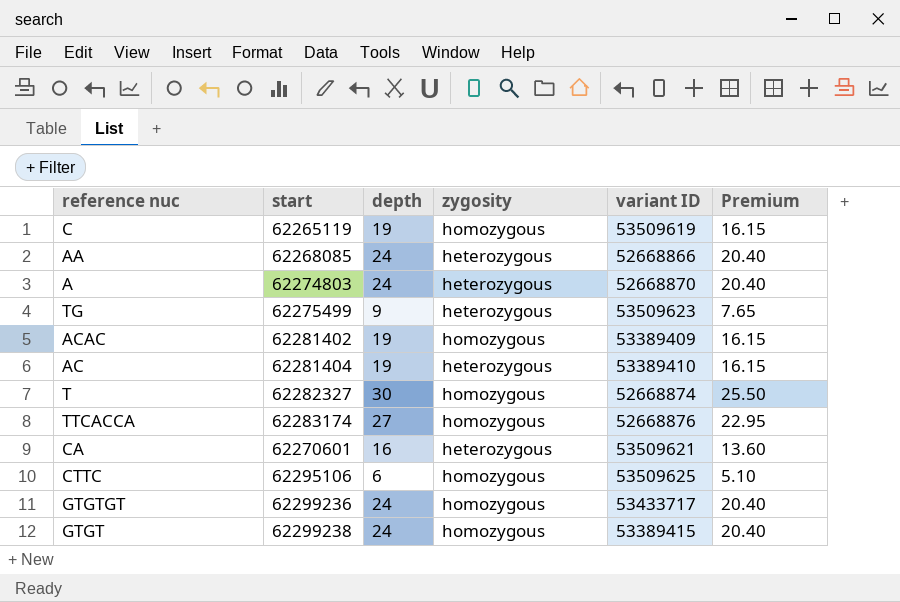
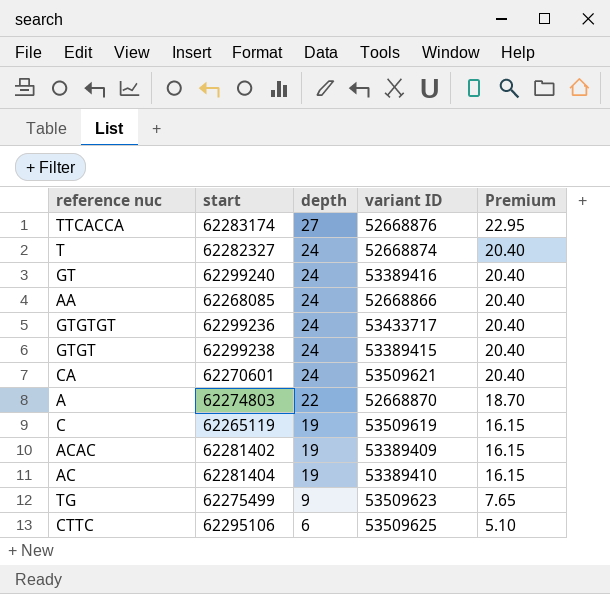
row order: none -> depth descending
column zygosity | position: 4 -> none
T | depth: 30 -> 24
T | Premium: 25.50 -> 20.40
row GT: none -> 62299240 | 24 | 53389416 | 20.40
CA | depth: 16 -> 24
CA | Premium: 13.60 -> 20.40
A | depth: 24 -> 22
A | Premium: 20.40 -> 18.70

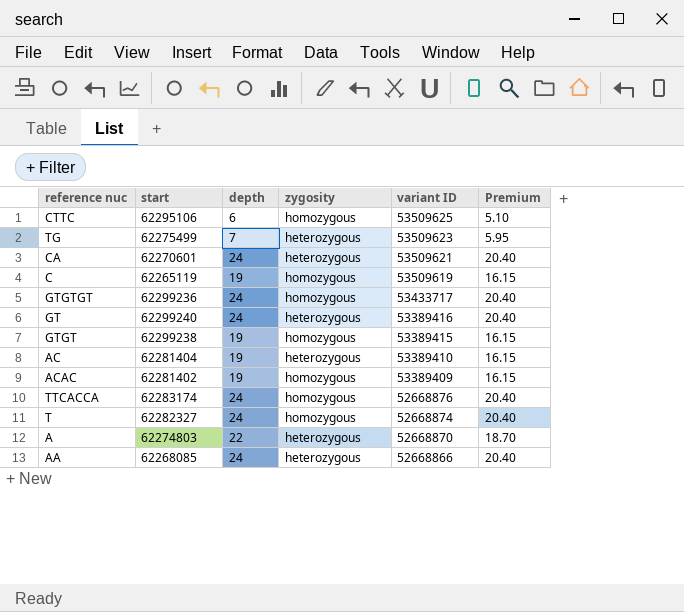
row order: depth descending -> variant ID descending
column zygosity | position: none -> 4
TG | depth: 9 -> 7
TG | Premium: 7.65 -> 5.95
GTGT | depth: 24 -> 19
GTGT | Premium: 20.40 -> 16.15
TTCACCA | depth: 27 -> 24
TTCACCA | Premium: 22.95 -> 20.40

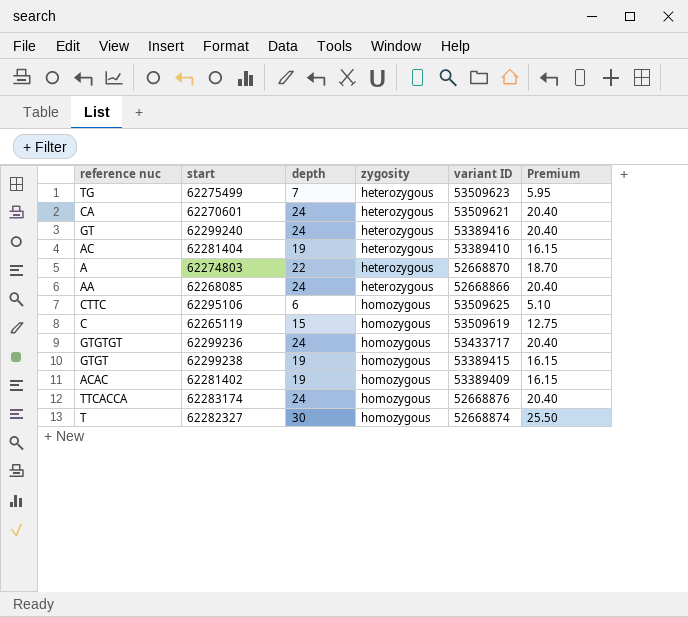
row order: variant ID descending -> zygosity ascending
C | depth: 19 -> 15
C | Premium: 16.15 -> 12.75
T | depth: 24 -> 30
T | Premium: 20.40 -> 25.50

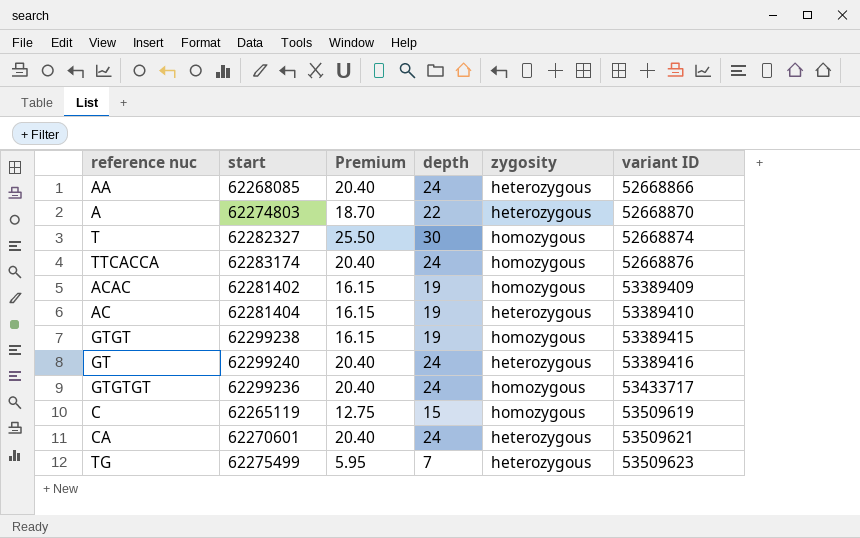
row order: zygosity ascending -> variant ID ascending
column Premium | position: 6 -> 3
row CTTC: 62295106 | 6 | homozygous | 53509625 | 5.10 -> none

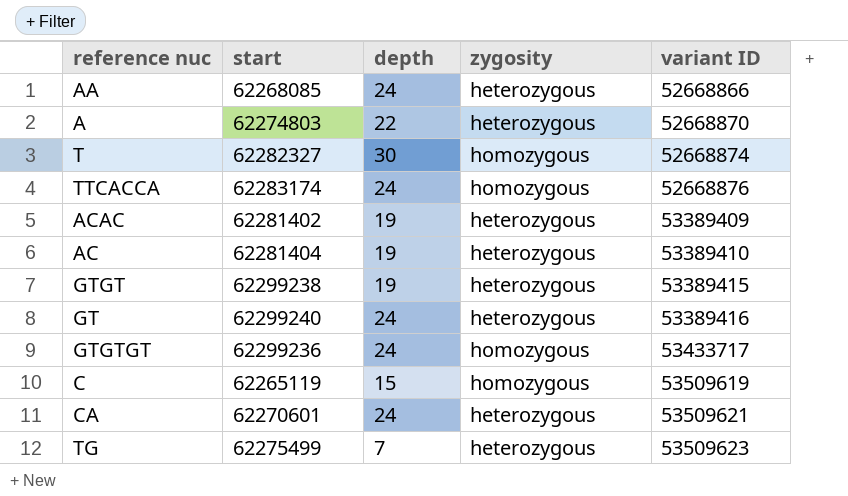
column Premium | formula: [depth] * 0.85 -> none
ACAC | zygosity: homozygous -> heterozygous
GTGT | zygosity: homozygous -> heterozygous

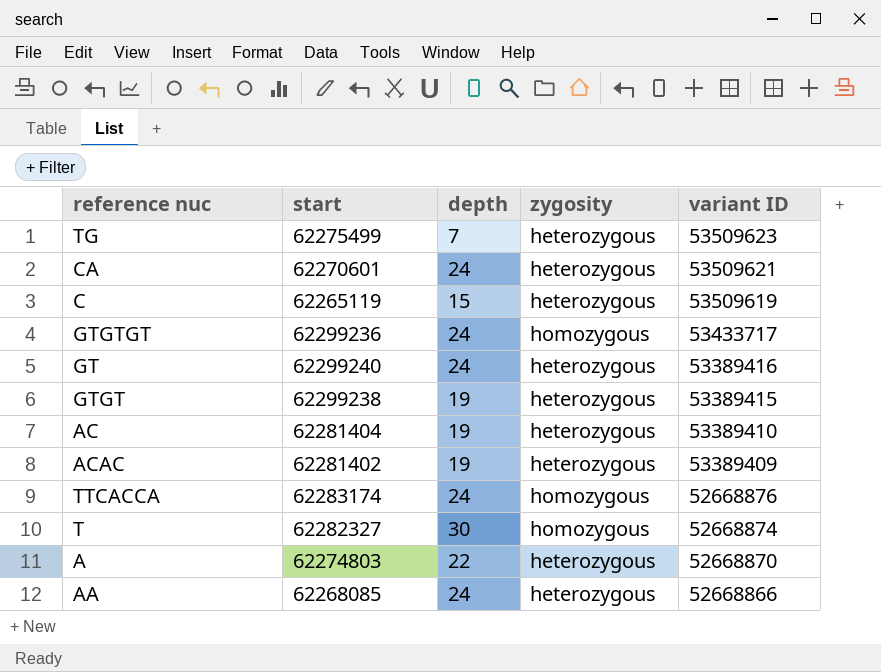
row order: variant ID ascending -> variant ID descending
C | zygosity: homozygous -> heterozygous

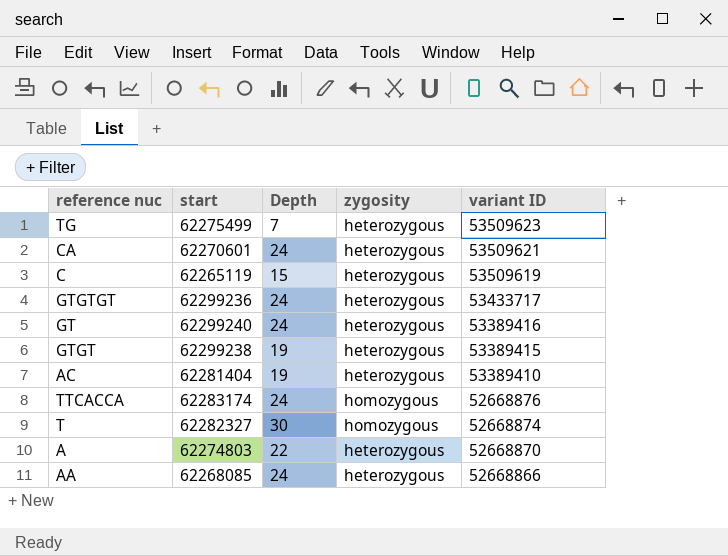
column name: depth -> Depth
row ACAC: 62281402 | 19 | heterozygous | 53389409 -> none
GTGTGT | zygosity: homozygous -> heterozygous

